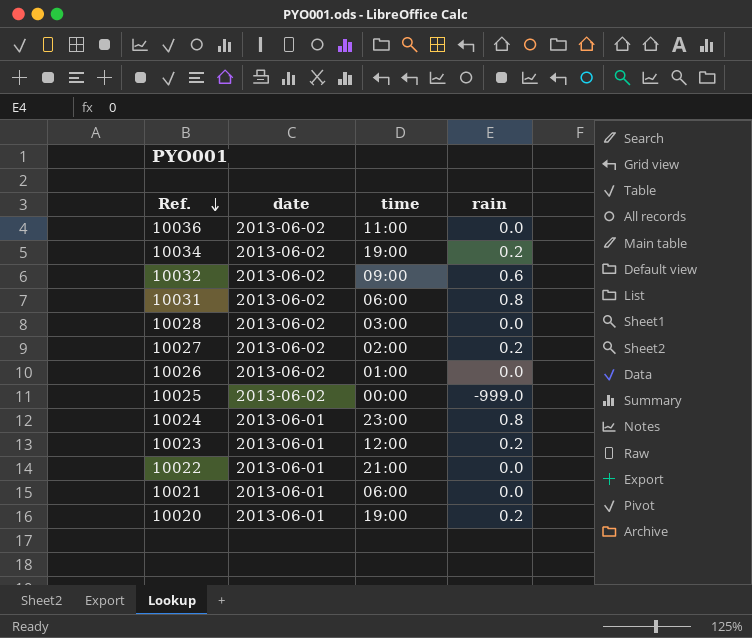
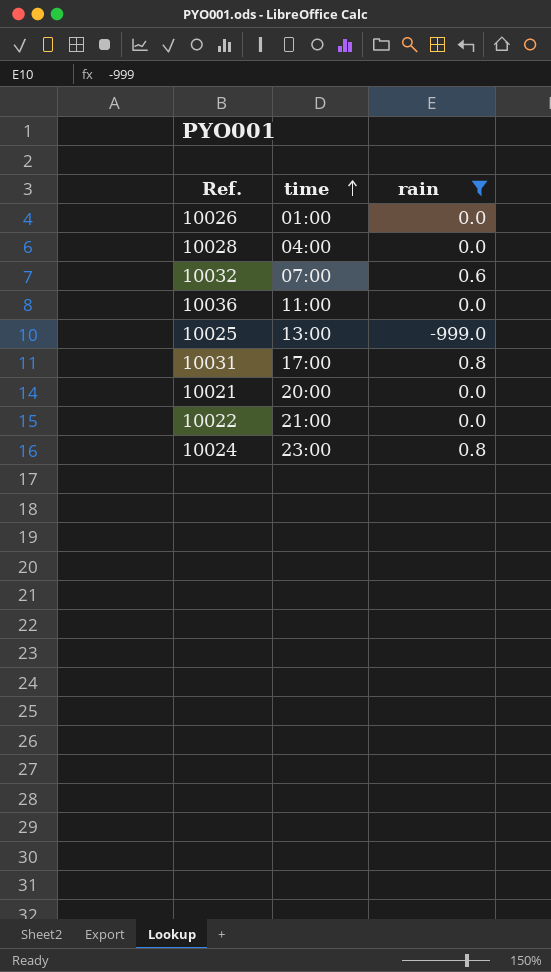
filter: none -> rain != 0.2
row order: Ref. descending -> time ascending
column date | position: 2 -> none
10028 | time: 03:00 -> 04:00
10032 | time: 09:00 -> 07:00
10025 | time: 00:00 -> 13:00
10031 | time: 06:00 -> 17:00
10021 | time: 06:00 -> 20:00

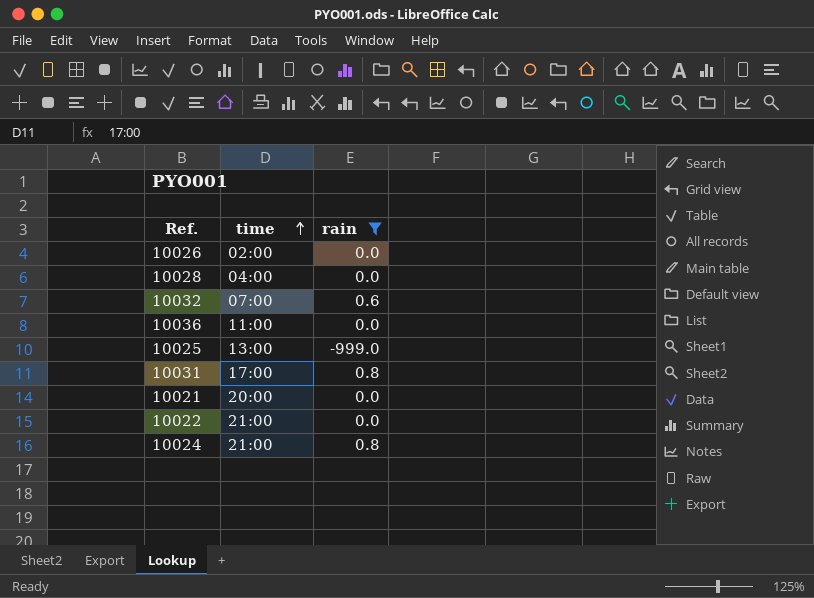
10026 | time: 01:00 -> 02:00
10024 | time: 23:00 -> 21:00

